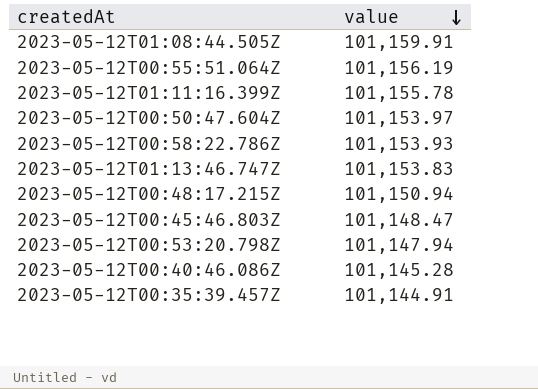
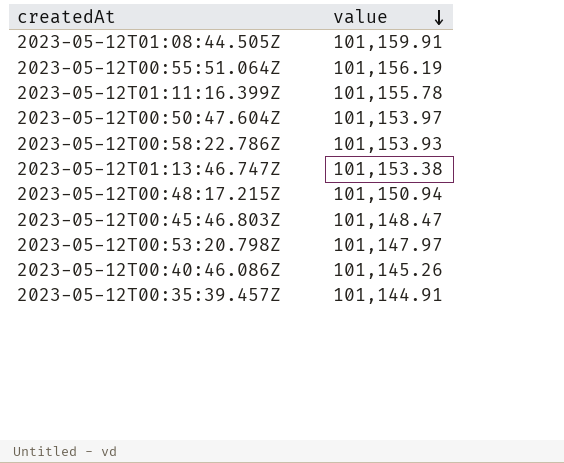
2023-05-12T01:13:46.747Z | value: 101,153.83 -> 101,153.38
2023-05-12T00:53:20.798Z | value: 101,147.94 -> 101,147.97
2023-05-12T00:40:46.086Z | value: 101,145.28 -> 101,145.26

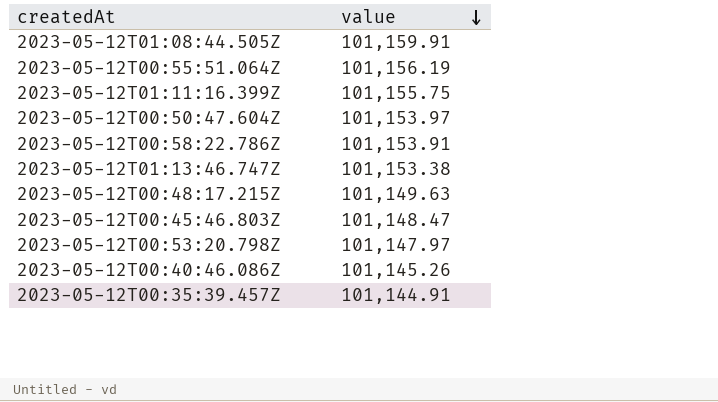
2023-05-12T01:11:16.399Z | value: 101,155.78 -> 101,155.75
2023-05-12T00:58:22.786Z | value: 101,153.93 -> 101,153.91
2023-05-12T00:48:17.215Z | value: 101,150.94 -> 101,149.63

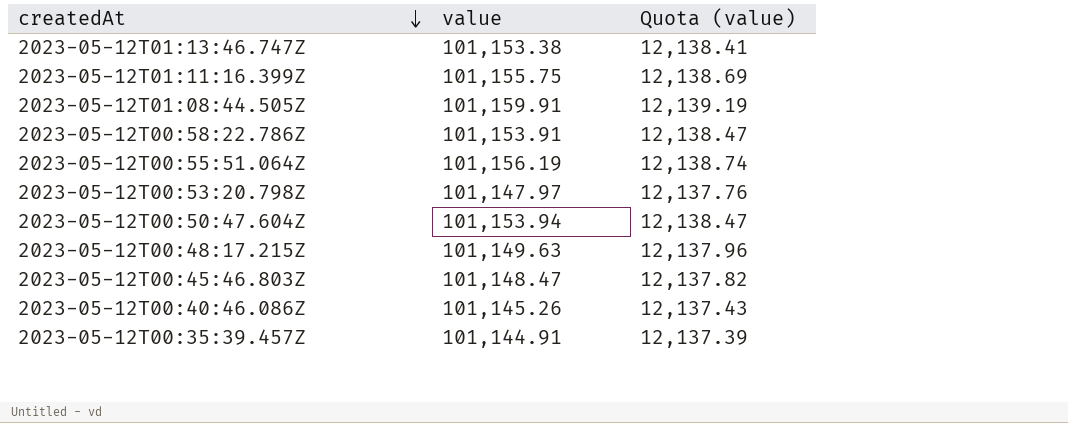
row order: value descending -> createdAt descending
column Quota (value) | formula: none -> [value] * 0.12
2023-05-12T00:50:47.604Z | value: 101,153.97 -> 101,153.94

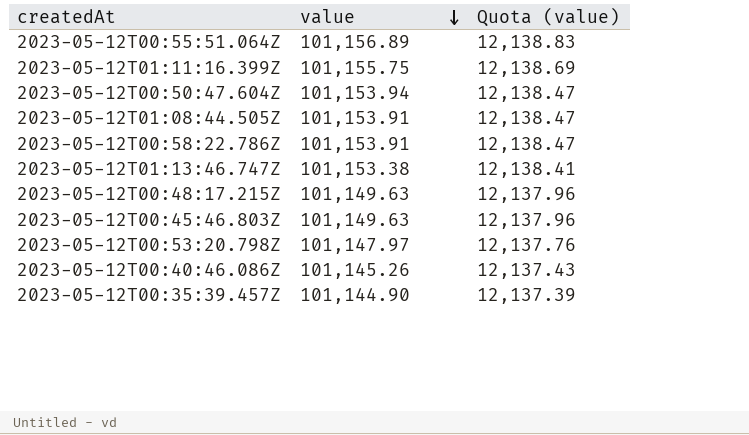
row order: createdAt descending -> value descending
2023-05-12T00:55:51.064Z | value: 101,156.19 -> 101,156.89
2023-05-12T00:55:51.064Z | Quota (value): 12,138.74 -> 12,138.83
2023-05-12T01:08:44.505Z | value: 101,159.91 -> 101,153.91
2023-05-12T01:08:44.505Z | Quota (value): 12,139.19 -> 12,138.47
2023-05-12T00:45:46.803Z | value: 101,148.47 -> 101,149.63
2023-05-12T00:45:46.803Z | Quota (value): 12,137.82 -> 12,137.96
2023-05-12T00:35:39.457Z | value: 101,144.91 -> 101,144.90

